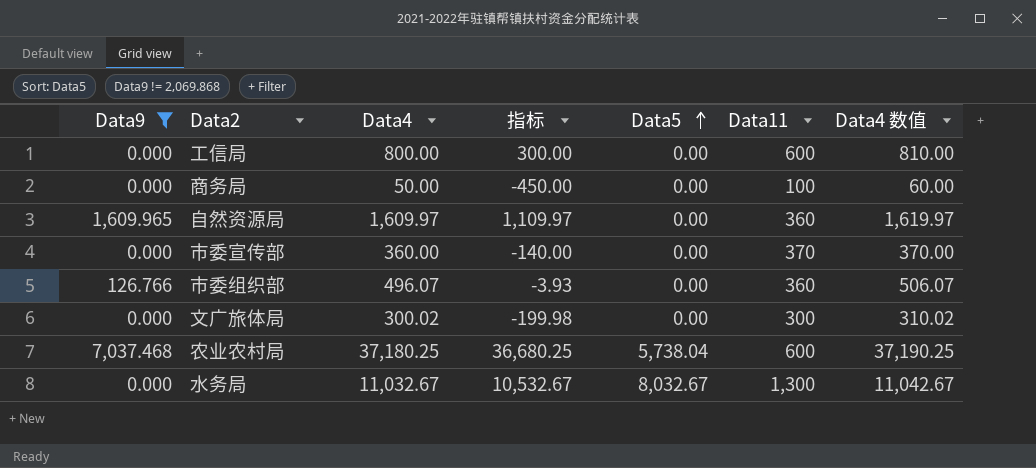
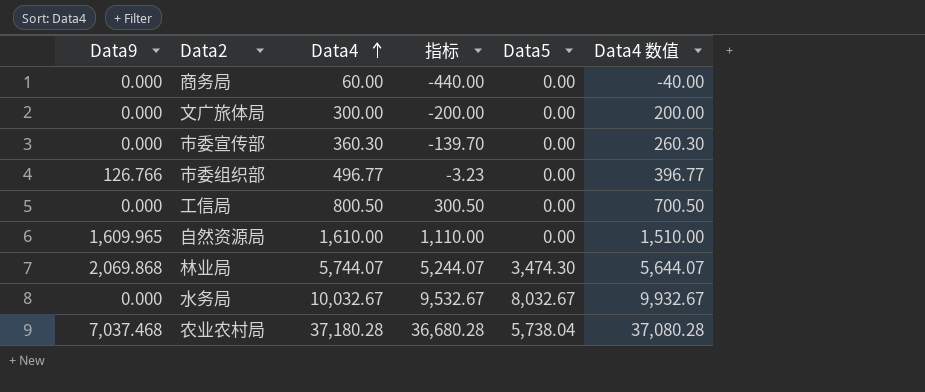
filter: Data9 != 2,069.868 -> none
row order: Data5 ascending -> Data4 ascending
column Data11 | position: 6 -> none
column Data4 数值 | formula: [Data4] + 10 -> [Data4] - 100
商务局 | Data4: 50.00 -> 60.00
商务局 | 指标: -450.00 -> -440.00
文广旅体局 | Data4: 300.02 -> 300.00
文广旅体局 | 指标: -199.98 -> -200.00
市委宣传部 | Data4: 360.00 -> 360.30
市委宣传部 | 指标: -140.00 -> -139.70
市委组织部 | Data4: 496.07 -> 496.77
市委组织部 | 指标: -3.93 -> -3.23
工信局 | Data4: 800.00 -> 800.50
工信局 | 指标: 300.00 -> 300.50
自然资源局 | Data4: 1,609.97 -> 1,610.00
自然资源局 | 指标: 1,109.97 -> 1,110.00
水务局 | Data4: 11,032.67 -> 10,032.67
水务局 | 指标: 10,532.67 -> 9,532.67
农业农村局 | Data4: 37,180.25 -> 37,180.28
农业农村局 | 指标: 36,680.25 -> 36,680.28

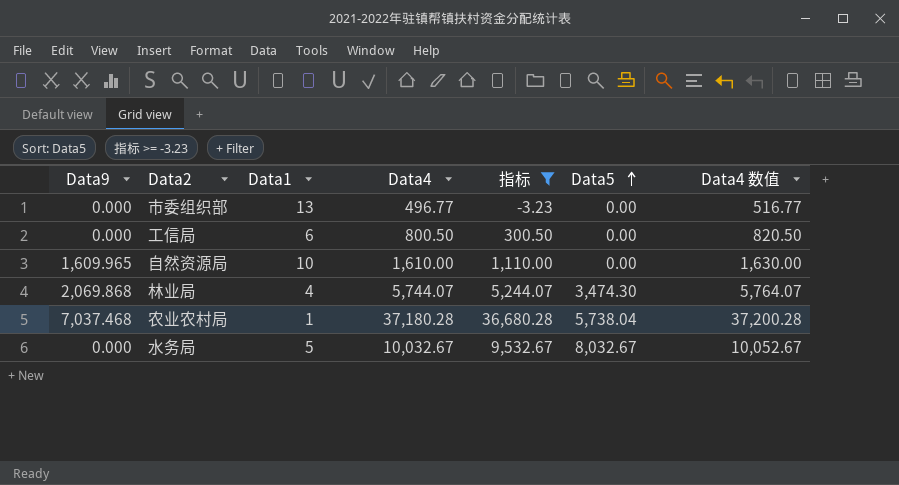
filter: none -> 指标 >= -3.23
row order: Data4 ascending -> Data5 ascending
column Data1 | position: none -> 3
column Data4 数值 | formula: [Data4] - 100 -> [Data4] + 20
市委组织部 | Data9: 126.766 -> 0.000

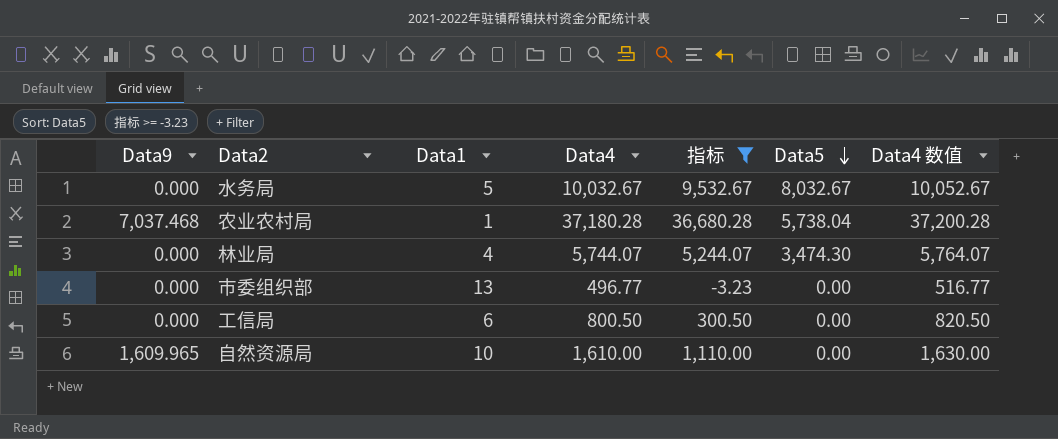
row order: Data5 ascending -> Data5 descending
林业局 | Data9: 2,069.868 -> 0.000

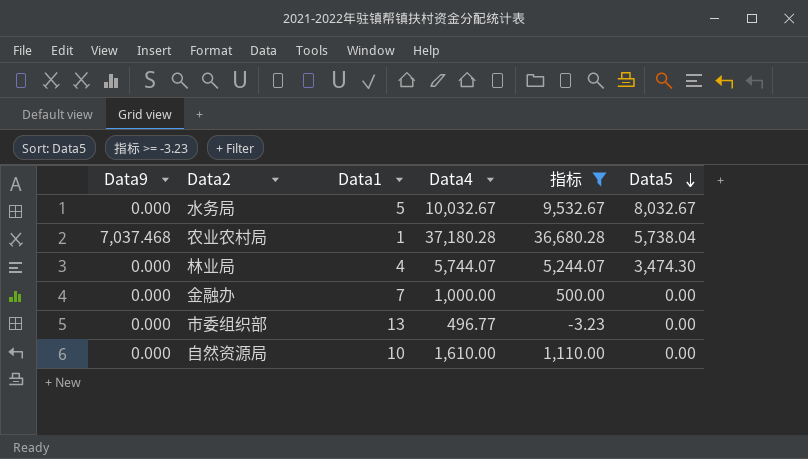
column Data4 数值 | formula: [Data4] + 20 -> none
row 工信局: 0.000 | 6 | 800.50 | 300.50 | 0.00 | 820.50 -> none
row 金融办: none -> 0.000 | 7 | 1,000.00 | 500.00 | 0.00
自然资源局 | Data9: 1,609.965 -> 0.000

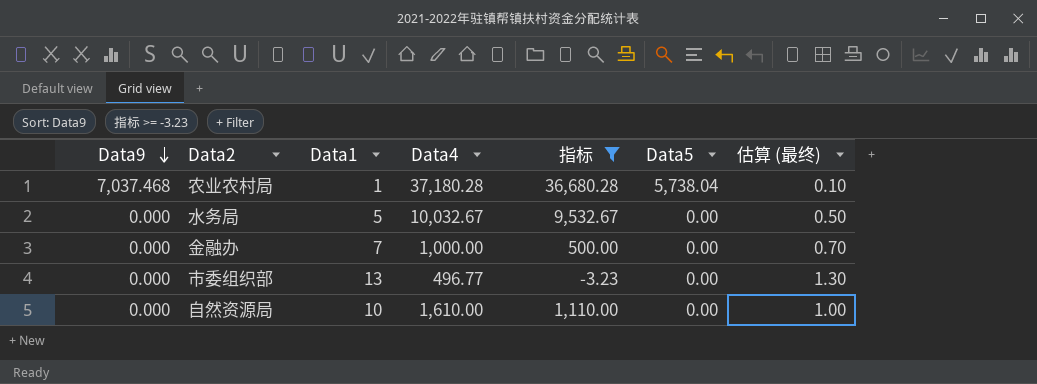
row order: Data5 descending -> Data9 descending
column 估算 (最终) | formula: none -> [Data1] * 0.1
row 林业局: 0.000 | 4 | 5,744.07 | 5,244.07 | 3,474.30 -> none
水务局 | Data5: 8,032.67 -> 0.00

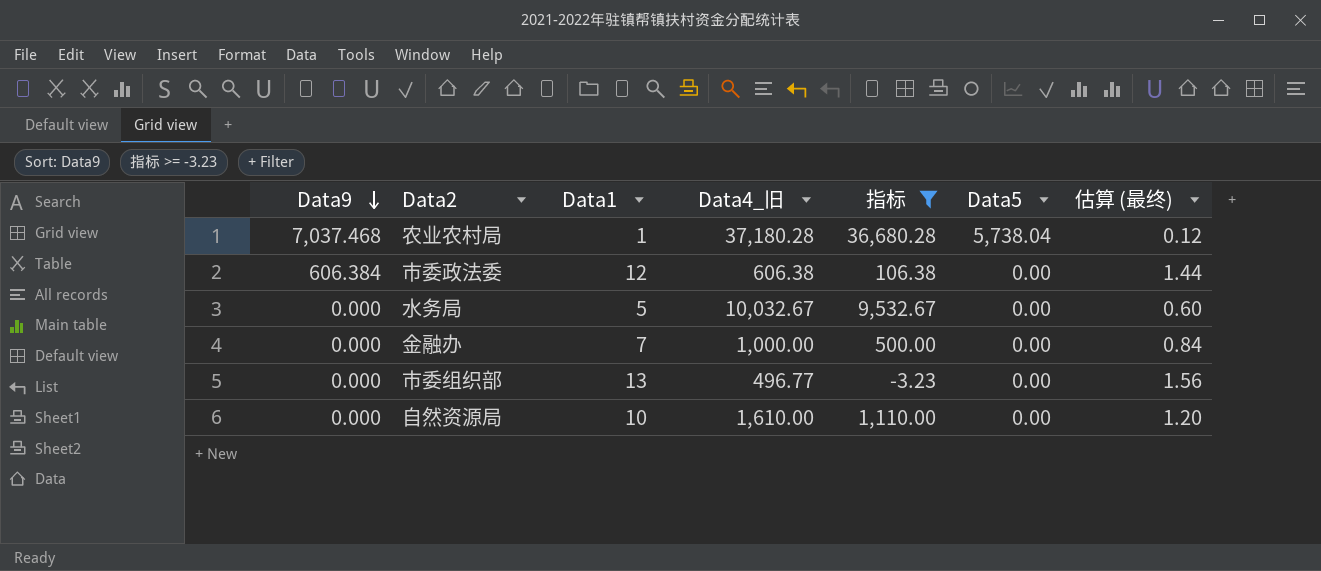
column name: Data4 -> Data4_旧
column 估算 (最终) | formula: [Data1] * 0.1 -> [Data1] * 0.12
row 市委政法委: none -> 606.384 | 12 | 606.38 | 106.38 | 0.00 | 1.44

